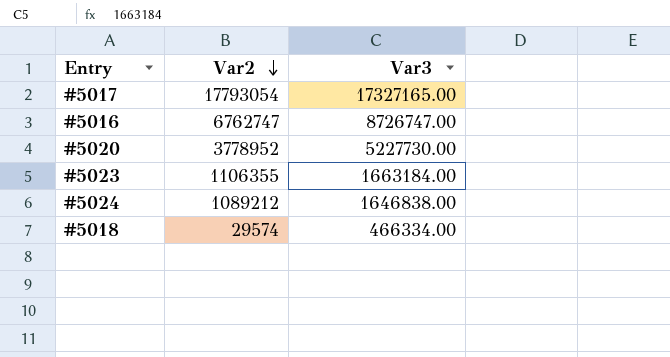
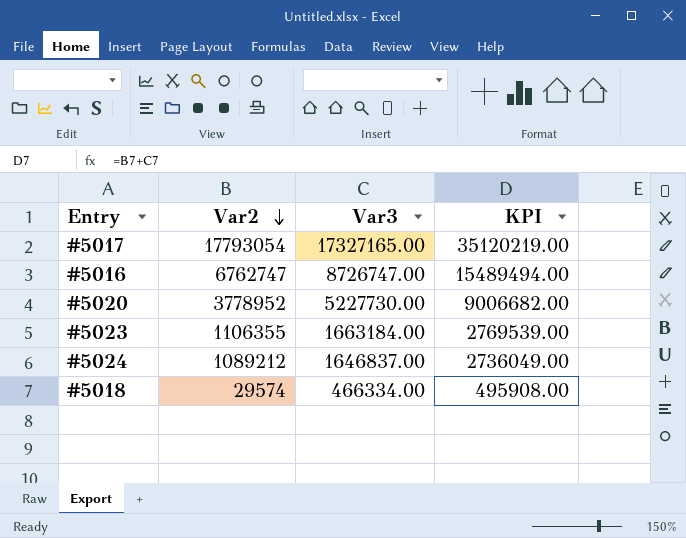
column KPI | formula: none -> [Var2] + [Var3]
#5024 | Var3: 1646838.00 -> 1646837.00

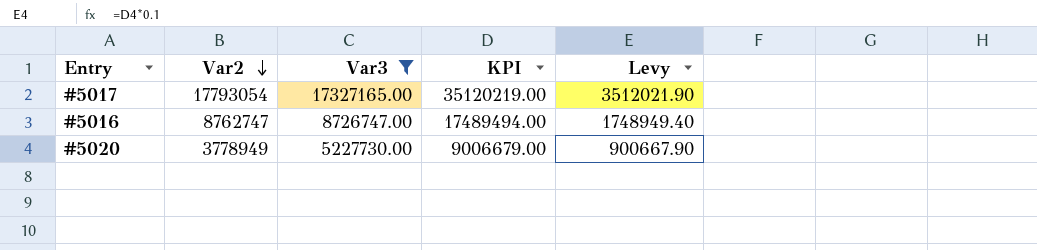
filter: none -> Var3 >= 5227730.00
column Levy | formula: none -> [KPI] * 0.1
#5016 | Var2: 6762747 -> 8762747
#5016 | KPI: 15489494.00 -> 17489494.00
#5020 | Var2: 3778952 -> 3778949
#5020 | KPI: 9006682.00 -> 9006679.00

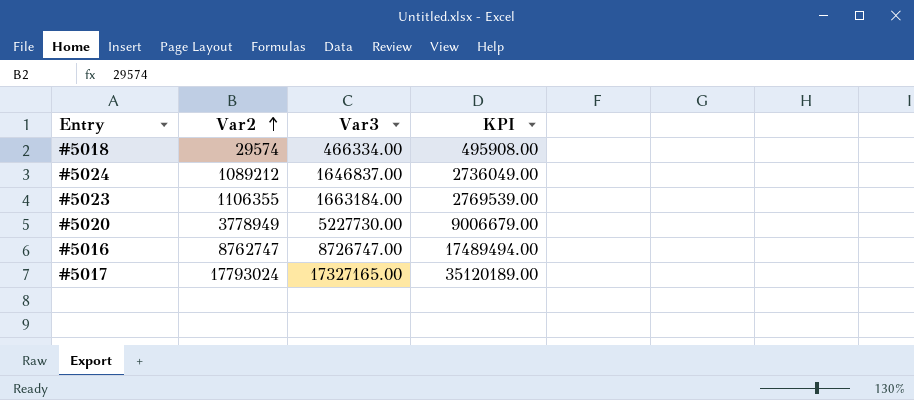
filter: Var3 >= 5227730.00 -> none
row order: Var2 descending -> Var2 ascending
column Levy | formula: [KPI] * 0.1 -> none
#5017 | Var2: 17793054 -> 17793024
#5017 | KPI: 35120219.00 -> 35120189.00

